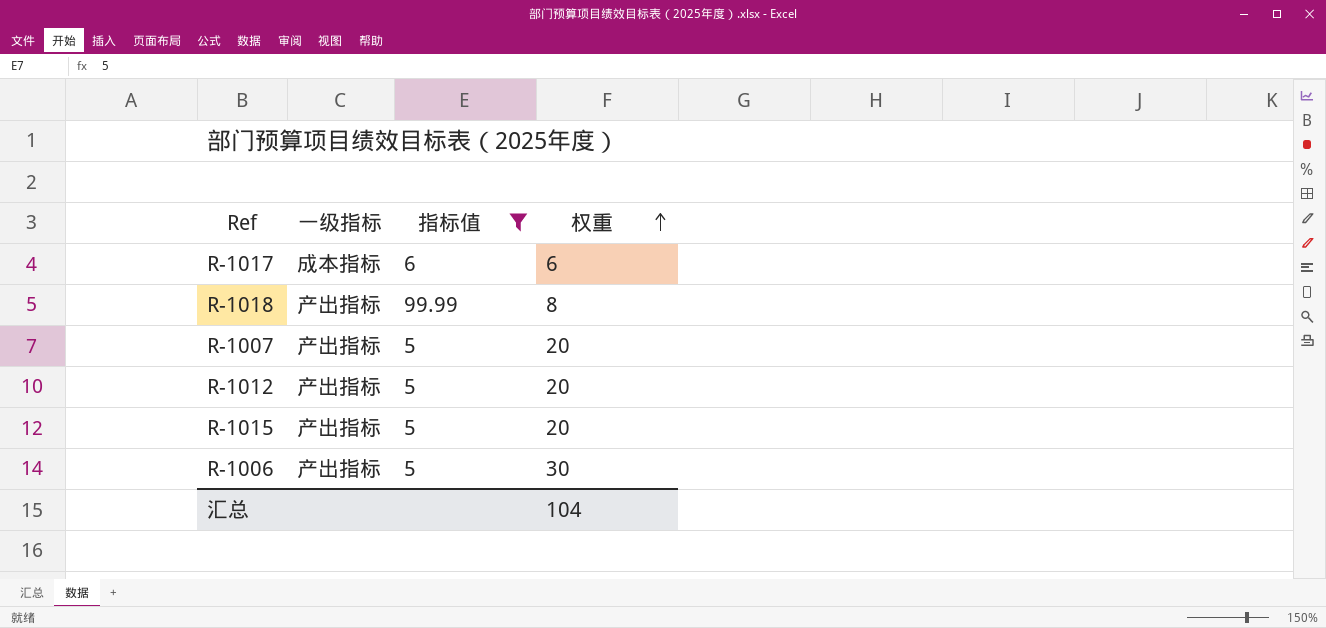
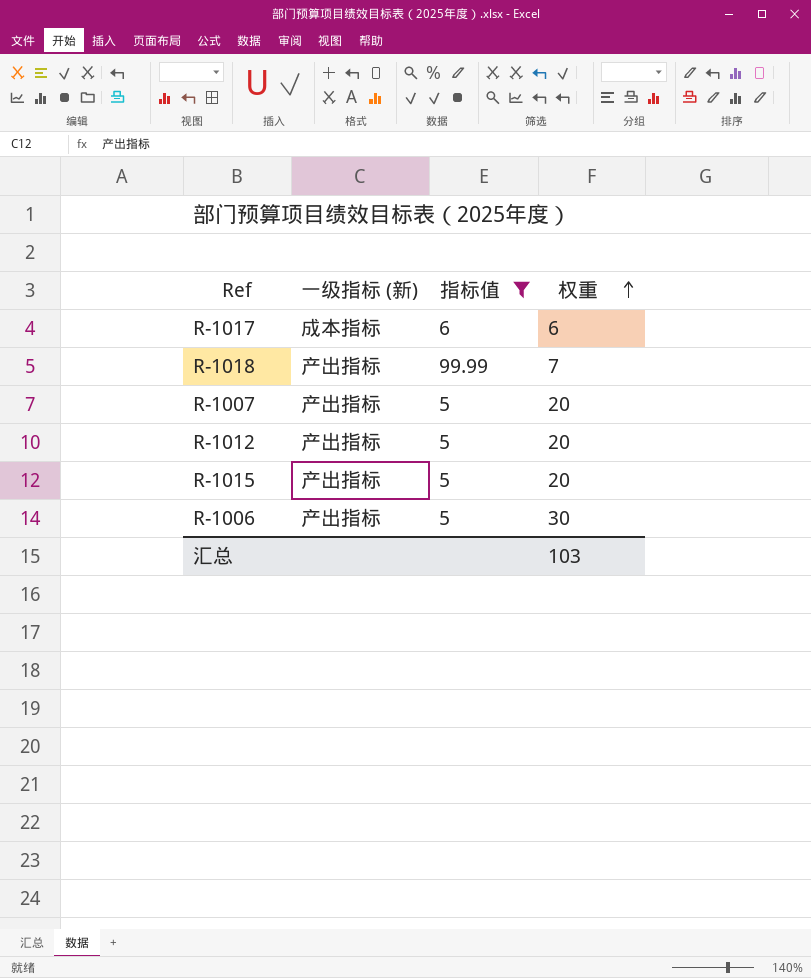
column name: 一级指标 -> 一级指标 (新)
R-1018 | 权重: 8 -> 7
汇总 | 权重: 104 -> 103

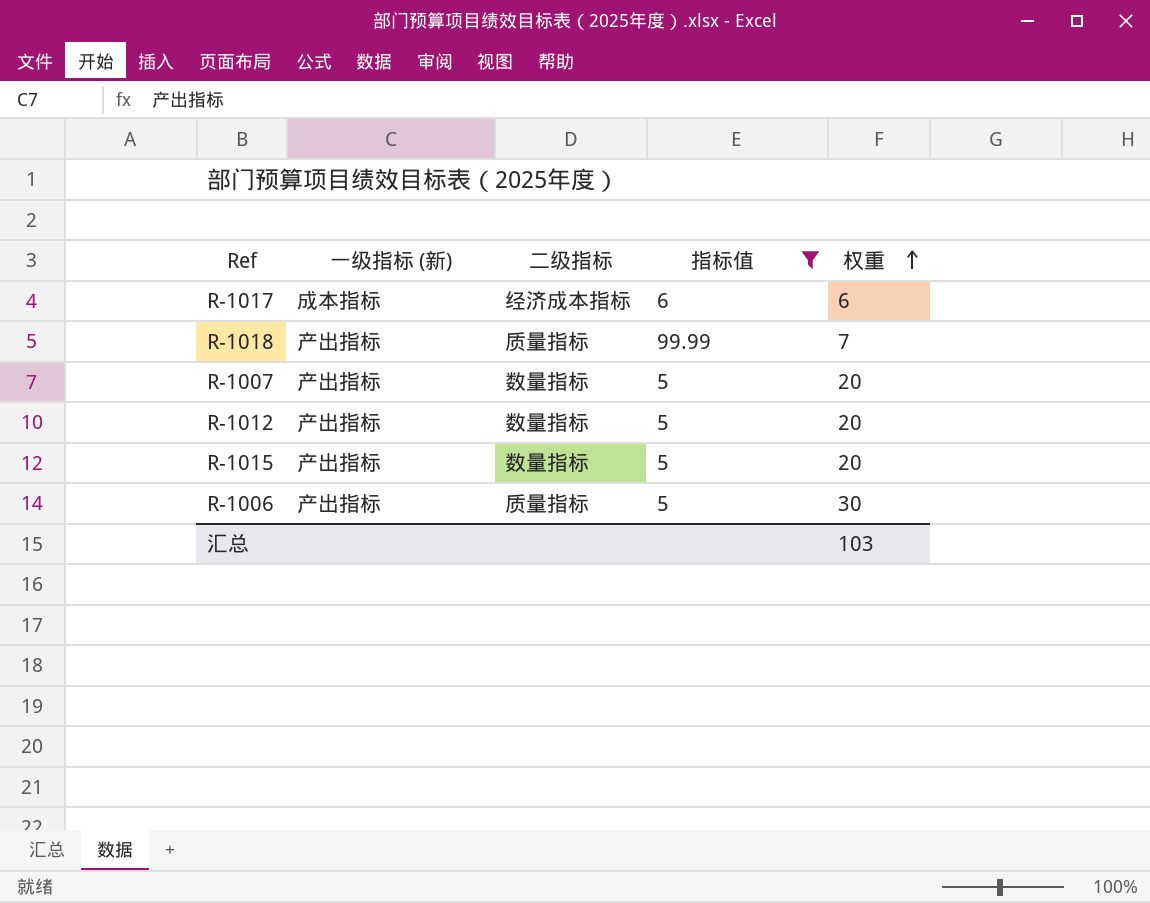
column 二级指标 | position: none -> 3

